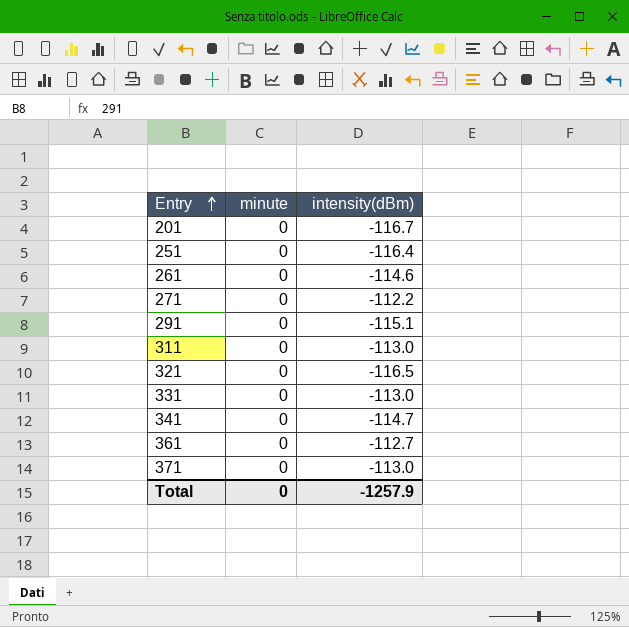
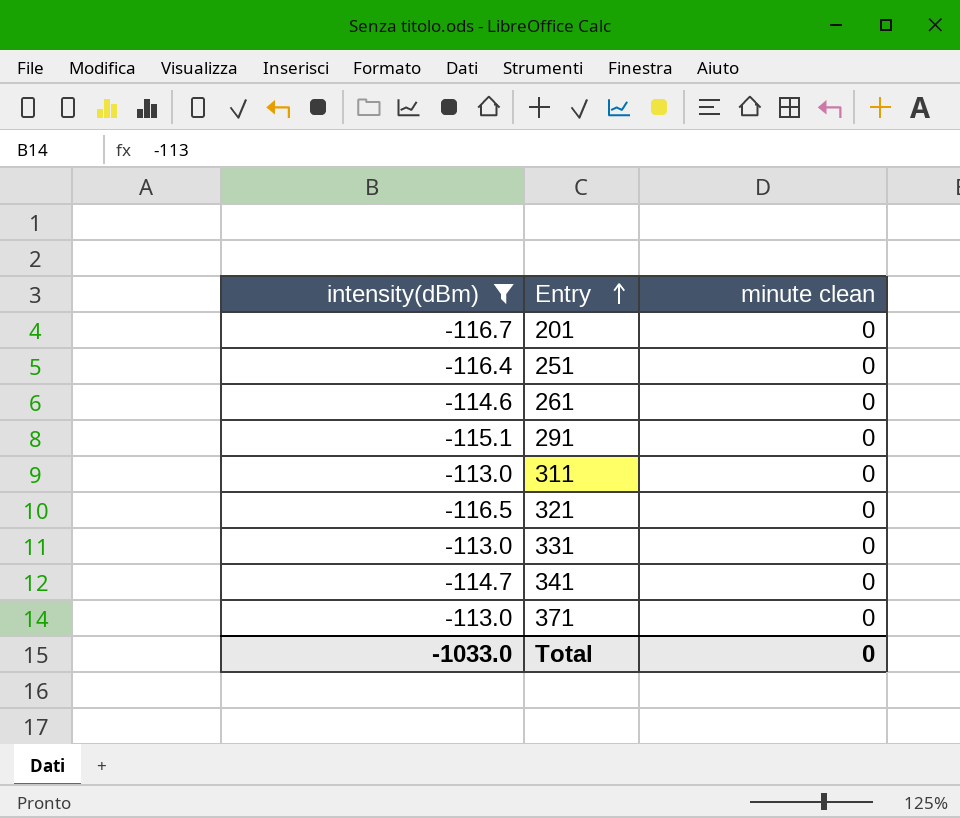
filter: none -> intensity(dBm) <= -113.0
column intensity(dBm) | position: 3 -> 1
column name: minute -> minute clean
Total | intensity(dBm): -1257.9 -> -1033.0

